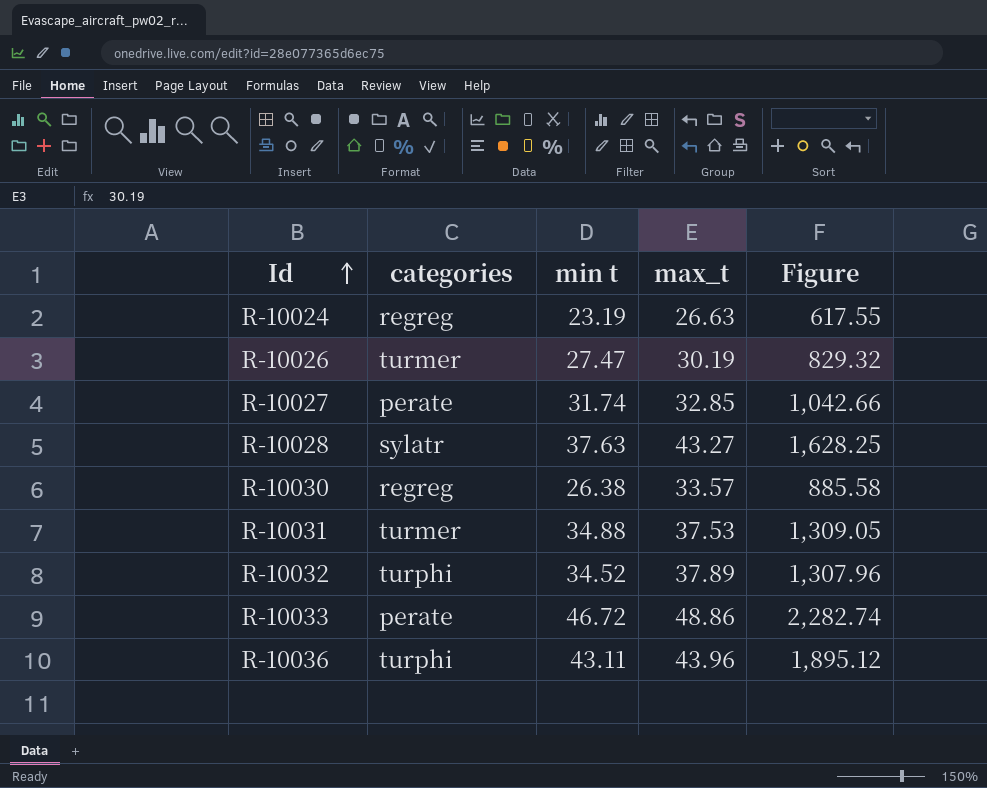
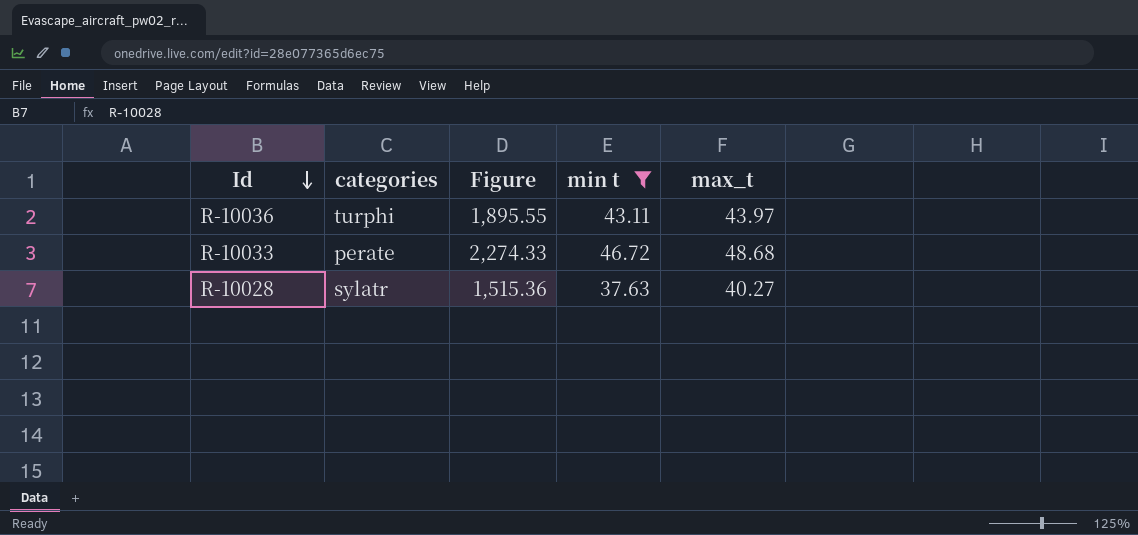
filter: none -> min t >= 37.63
row order: Id ascending -> Id descending
column Figure | position: 5 -> 3
R-10036 | Figure: 1,895.12 -> 1,895.55
R-10036 | max_t: 43.96 -> 43.97
R-10033 | Figure: 2,282.74 -> 2,274.33
R-10033 | max_t: 48.86 -> 48.68
R-10028 | Figure: 1,628.25 -> 1,515.36
R-10028 | max_t: 43.27 -> 40.27

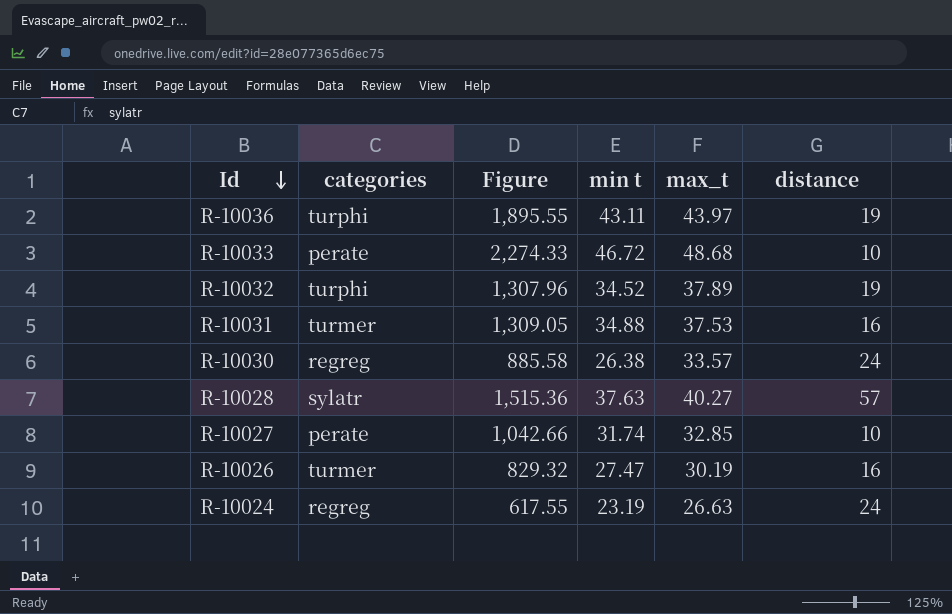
filter: min t >= 37.63 -> none
column distance | position: none -> 6

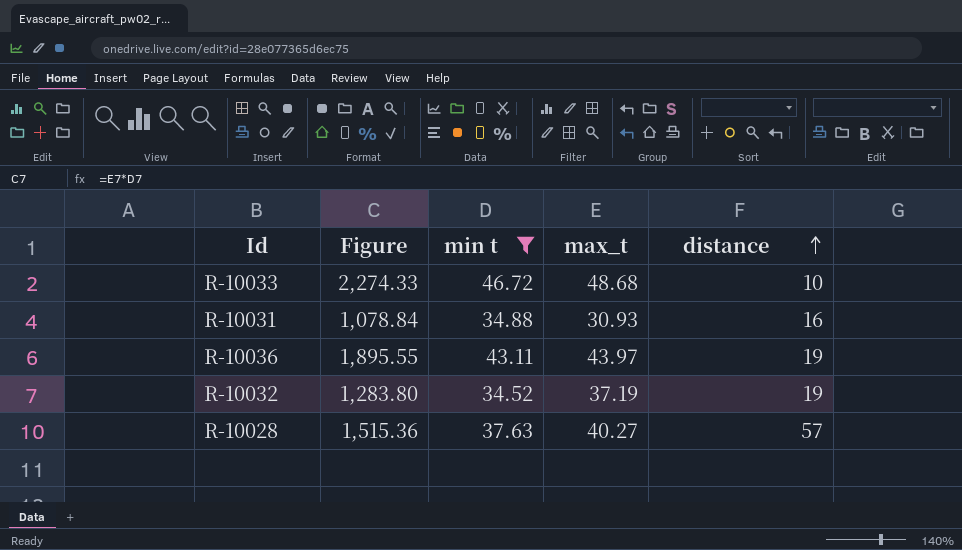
filter: none -> min t >= 34.52
row order: Id descending -> distance ascending
column categories | position: 2 -> none
R-10031 | Figure: 1,309.05 -> 1,078.84
R-10031 | max_t: 37.53 -> 30.93
R-10032 | Figure: 1,307.96 -> 1,283.80
R-10032 | max_t: 37.89 -> 37.19

